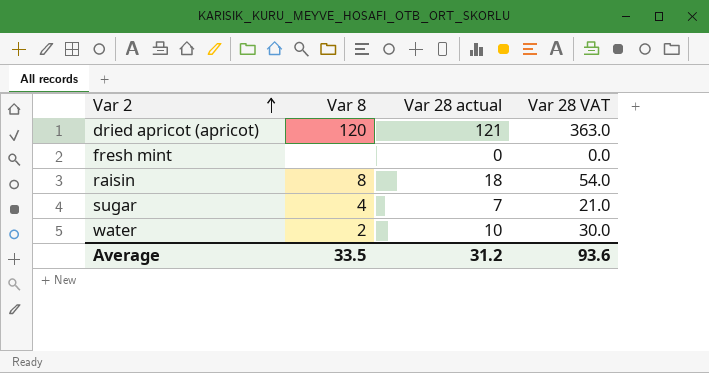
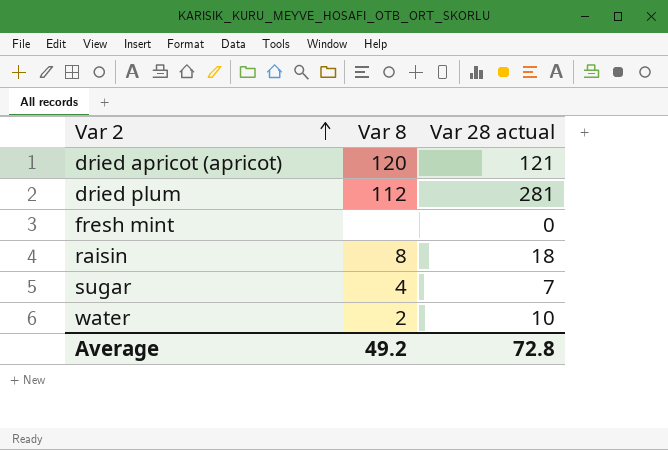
column Var 28 VAT | formula: [Var 28 actual] * 3 -> none
row dried plum: none -> 112 | 281
Average | Var 8: 33.5 -> 49.2
Average | Var 28 actual: 31.2 -> 72.8

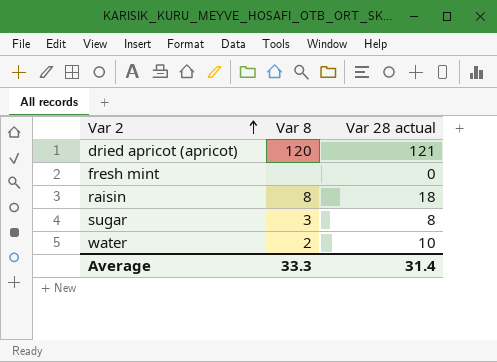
row dried plum: 112 | 281 -> none
sugar | Var 8: 4 -> 3
sugar | Var 28 actual: 7 -> 8
Average | Var 8: 49.2 -> 33.3
Average | Var 28 actual: 72.8 -> 31.4

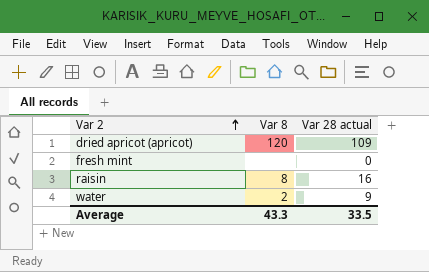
row sugar: 3 | 8 -> none
dried apricot (apricot) | Var 28 actual: 121 -> 109
raisin | Var 28 actual: 18 -> 16
water | Var 28 actual: 10 -> 9
Average | Var 8: 33.3 -> 43.3
Average | Var 28 actual: 31.4 -> 33.5

